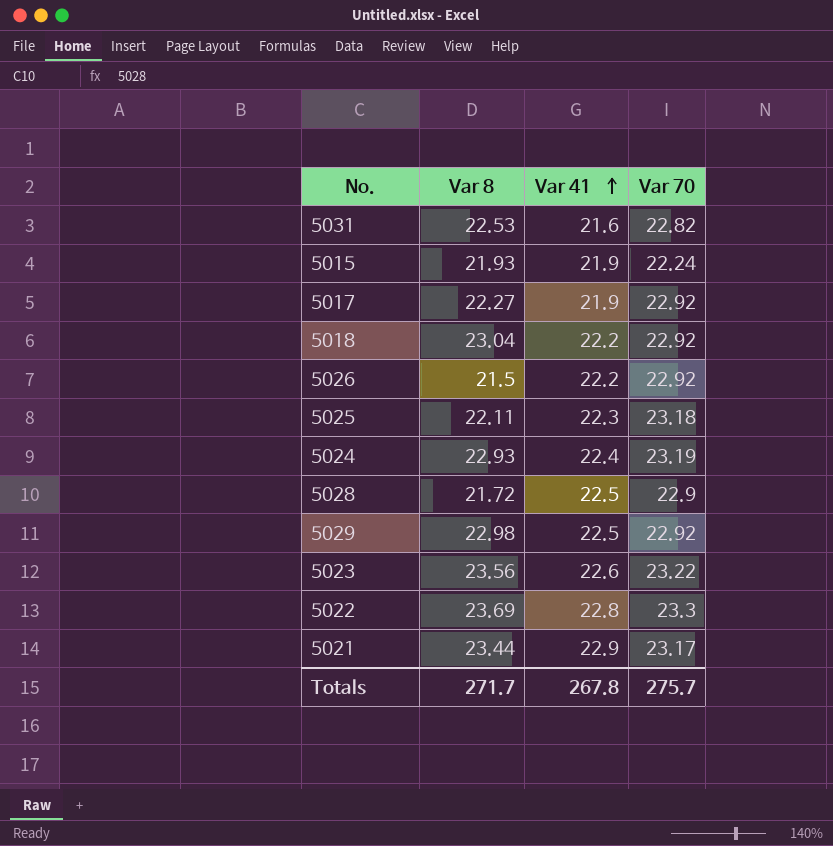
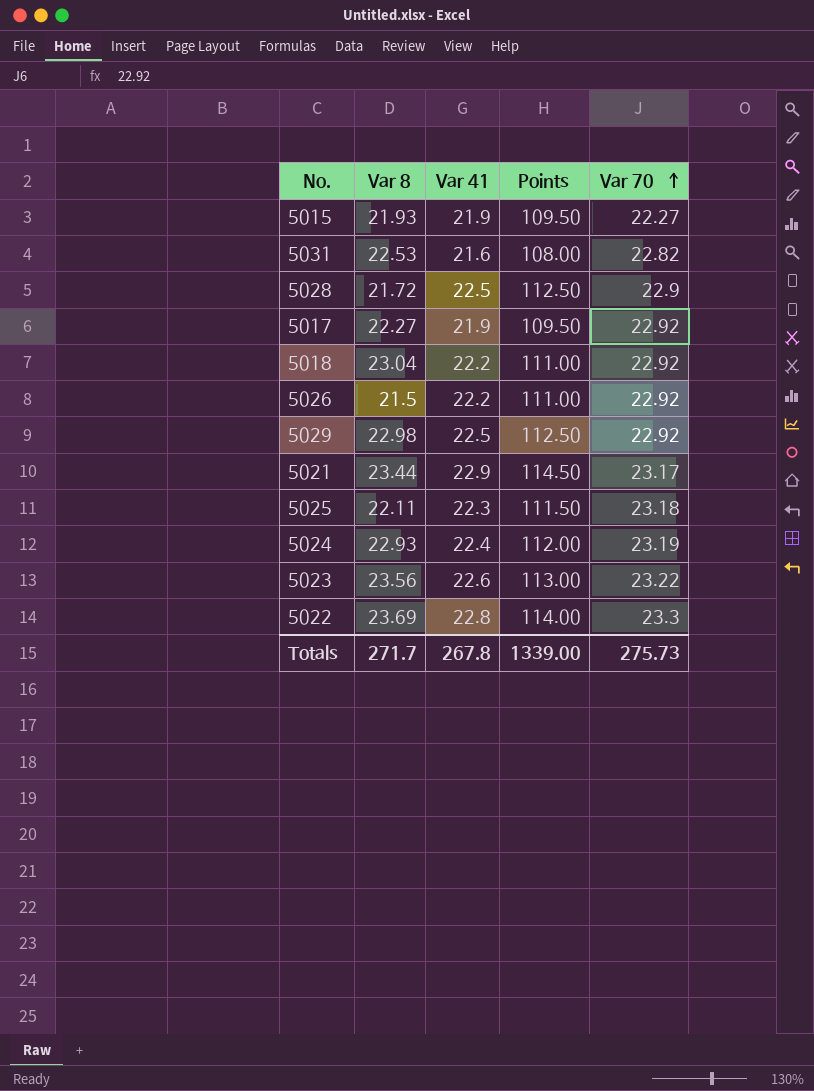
row order: Var 41 ascending -> Var 70 ascending
column Points | formula: none -> [Var 41] * 5
5015 | Var 70: 22.24 -> 22.27
Totals | Var 70: 275.7 -> 275.73

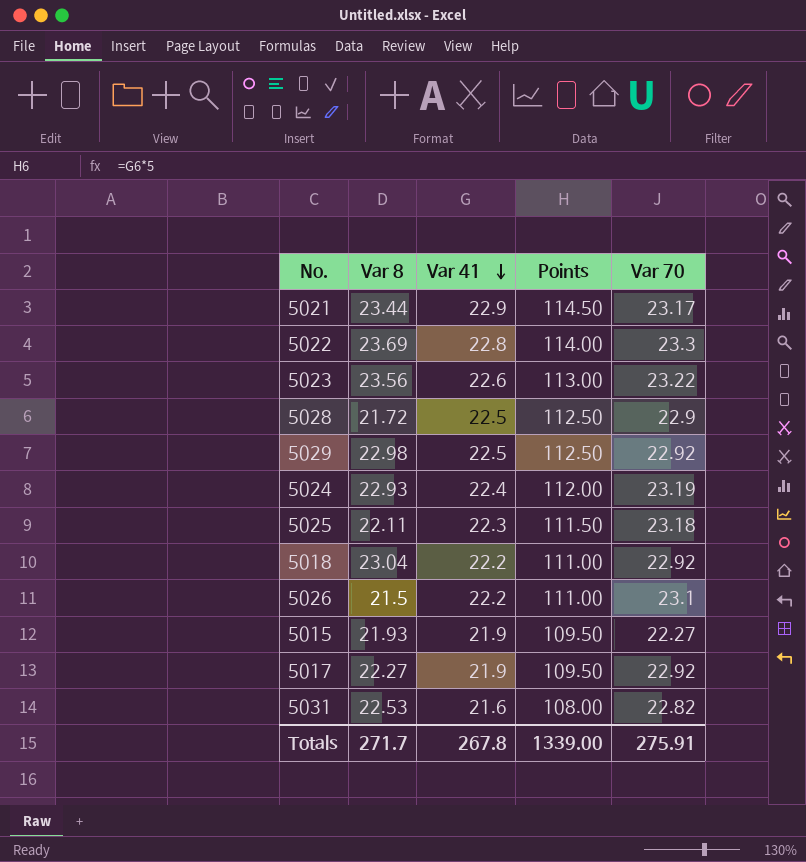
row order: Var 70 ascending -> Var 41 descending
5026 | Var 70: 22.92 -> 23.1
Totals | Var 70: 275.73 -> 275.91

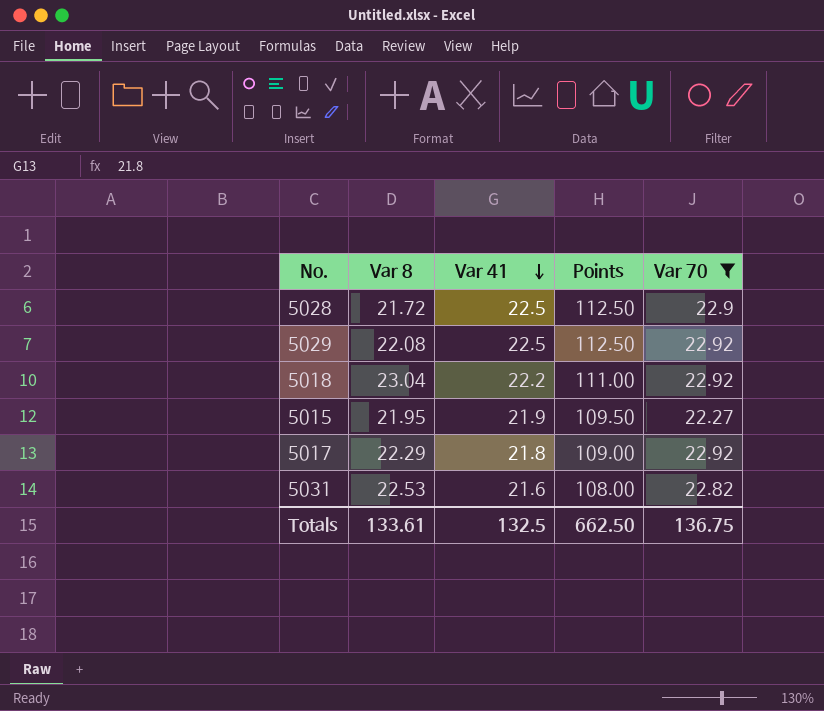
filter: none -> Var 70 <= 22.92
5029 | Var 8: 22.98 -> 22.08
5015 | Var 8: 21.93 -> 21.95
5017 | Var 8: 22.27 -> 22.29
5017 | Var 41: 21.9 -> 21.8
5017 | Points: 109.50 -> 109.00
Totals | Var 8: 271.7 -> 133.61
Totals | Var 41: 267.8 -> 132.5
Totals | Points: 1339.00 -> 662.50
Totals | Var 70: 275.91 -> 136.75

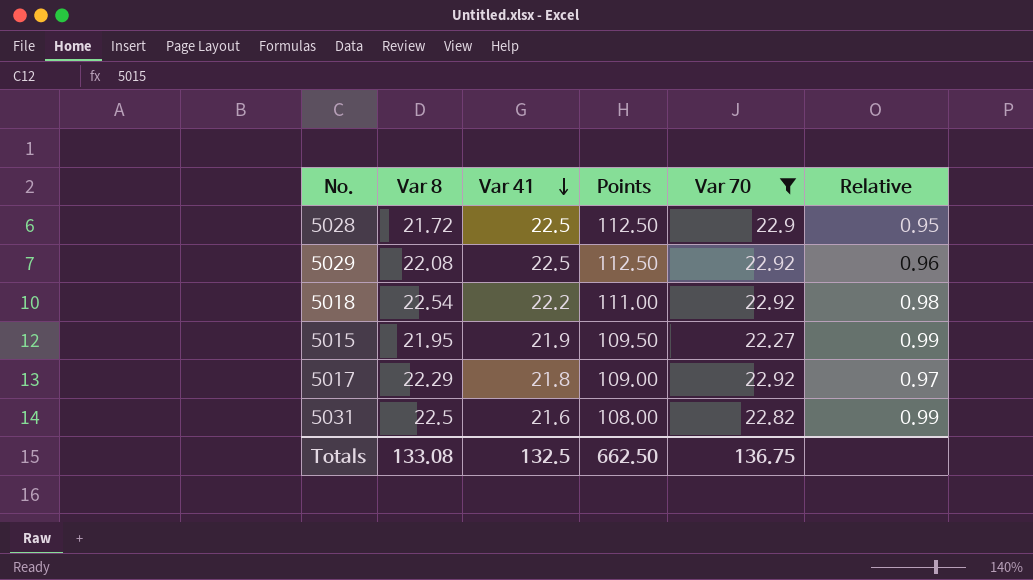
column Relative | formula: none -> [Var 8] / [Var 70]
5018 | Var 8: 23.04 -> 22.54
5031 | Var 8: 22.53 -> 22.5
Totals | Var 8: 133.61 -> 133.08

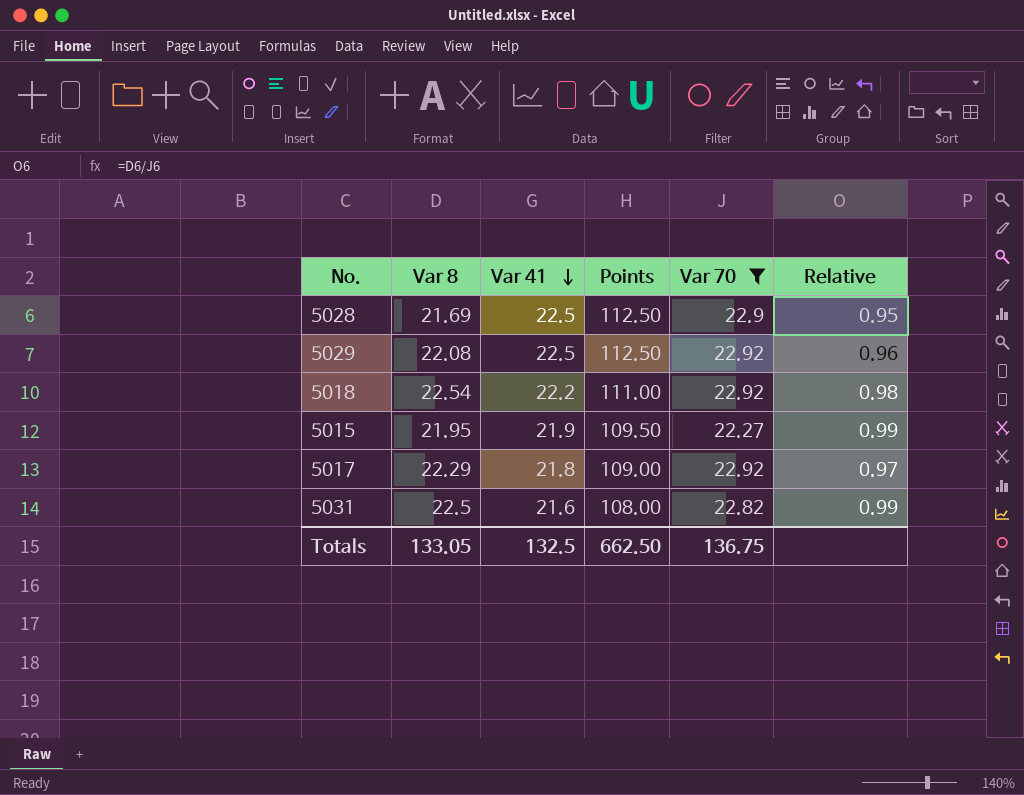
5028 | Var 8: 21.72 -> 21.69
Totals | Var 8: 133.08 -> 133.05

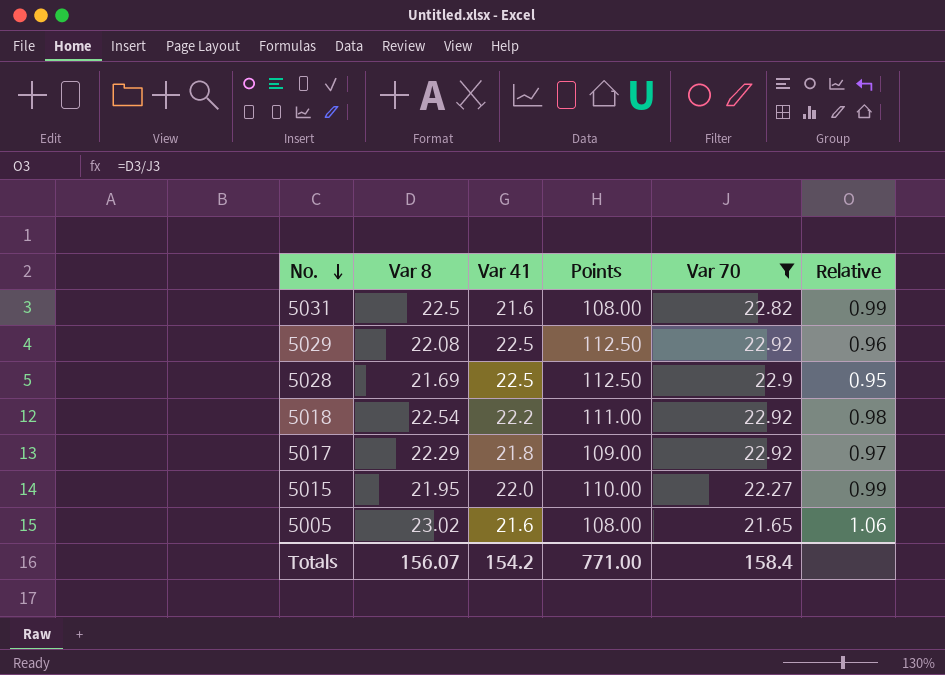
row order: Var 41 descending -> No. descending
5015 | Var 41: 21.9 -> 22.0
5015 | Points: 109.50 -> 110.00
row 5005: none -> 23.02 | 21.6 | 108.00 | 21.65 | 1.06
Totals | Var 8: 133.05 -> 156.07
Totals | Var 41: 132.5 -> 154.2
Totals | Points: 662.50 -> 771.00
Totals | Var 70: 136.75 -> 158.4

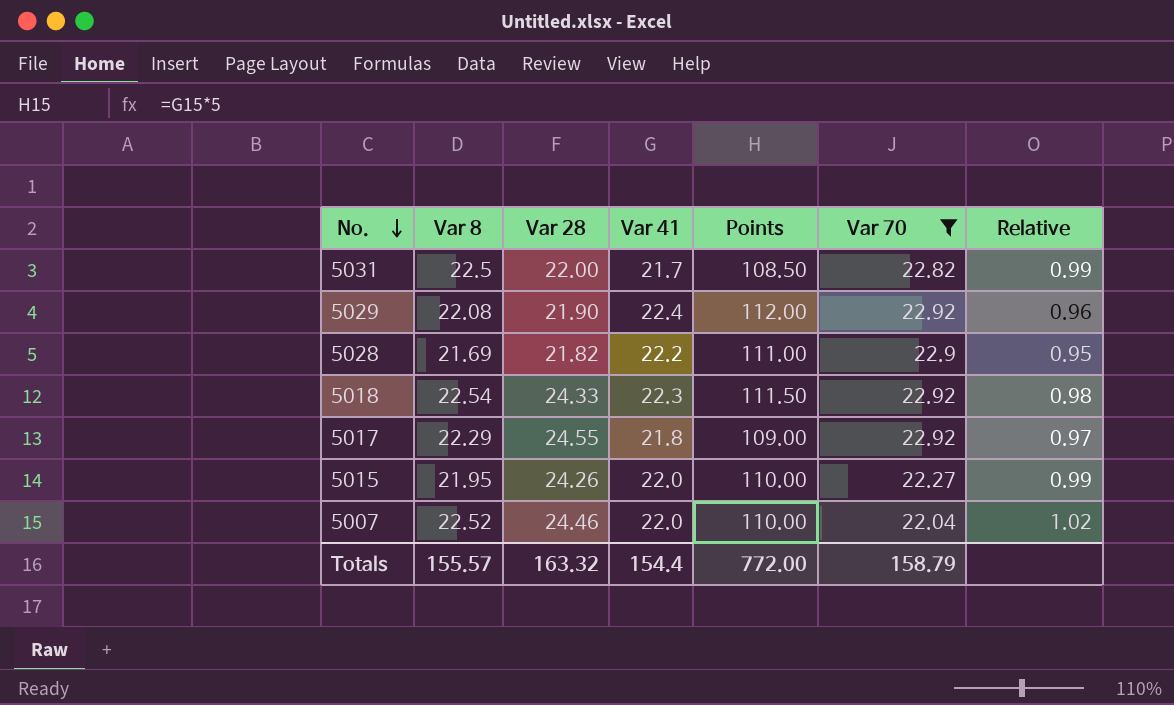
column Var 28 | position: none -> 3
row 5005: 23.02 | 21.6 | 108.00 | 21.65 | 1.06 -> none
5031 | Var 41: 21.6 -> 21.7
5031 | Points: 108.00 -> 108.50
5029 | Var 41: 22.5 -> 22.4
5029 | Points: 112.50 -> 112.00
5028 | Var 41: 22.5 -> 22.2
5028 | Points: 112.50 -> 111.00
5018 | Var 41: 22.2 -> 22.3
5018 | Points: 111.00 -> 111.50
row 5007: none -> 22.52 | 24.46 | 22.0 | 110.00 | 22.04 | 1.02
Totals | Var 8: 156.07 -> 155.57
Totals | Var 41: 154.2 -> 154.4
Totals | Points: 771.00 -> 772.00
Totals | Var 70: 158.4 -> 158.79

